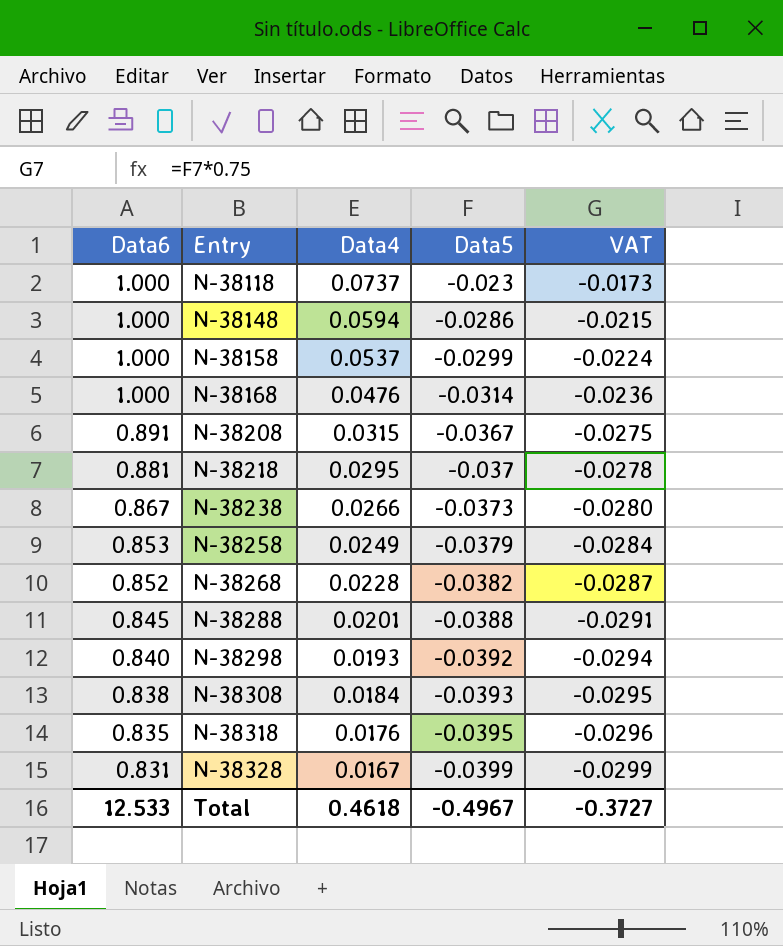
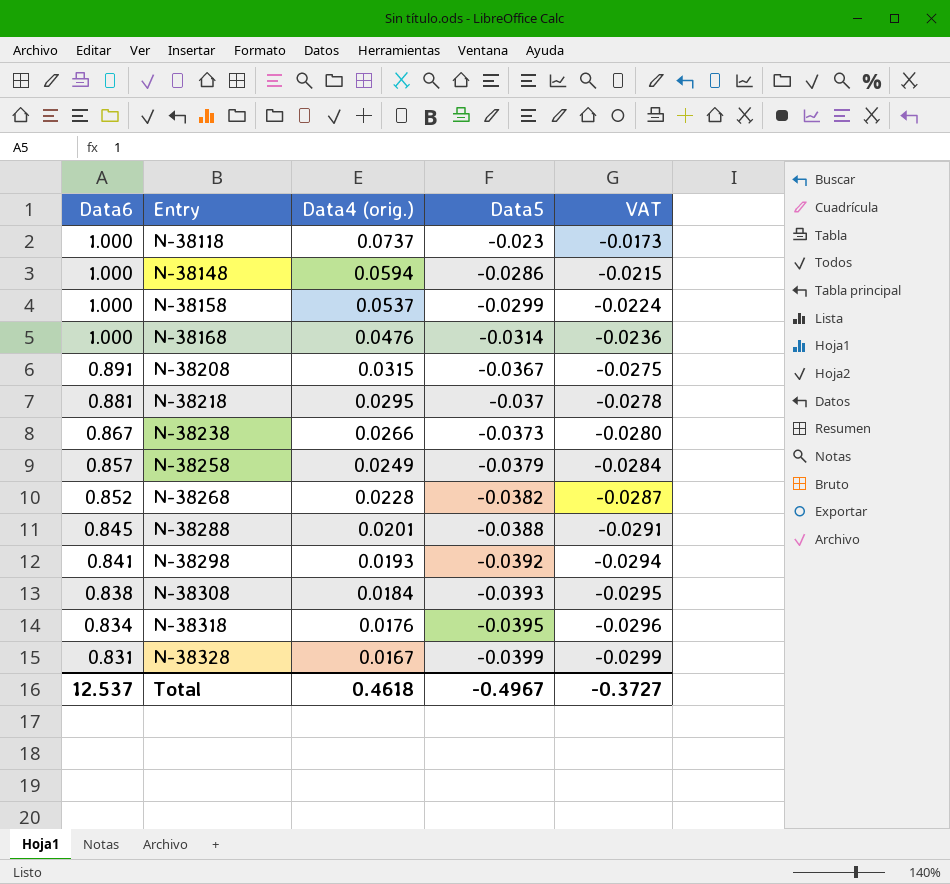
column name: Data4 -> Data4 (orig.)
N-38258 | Data6: 0.853 -> 0.857
N-38298 | Data6: 0.840 -> 0.841
N-38318 | Data6: 0.835 -> 0.834
Total | Data6: 12.533 -> 12.537

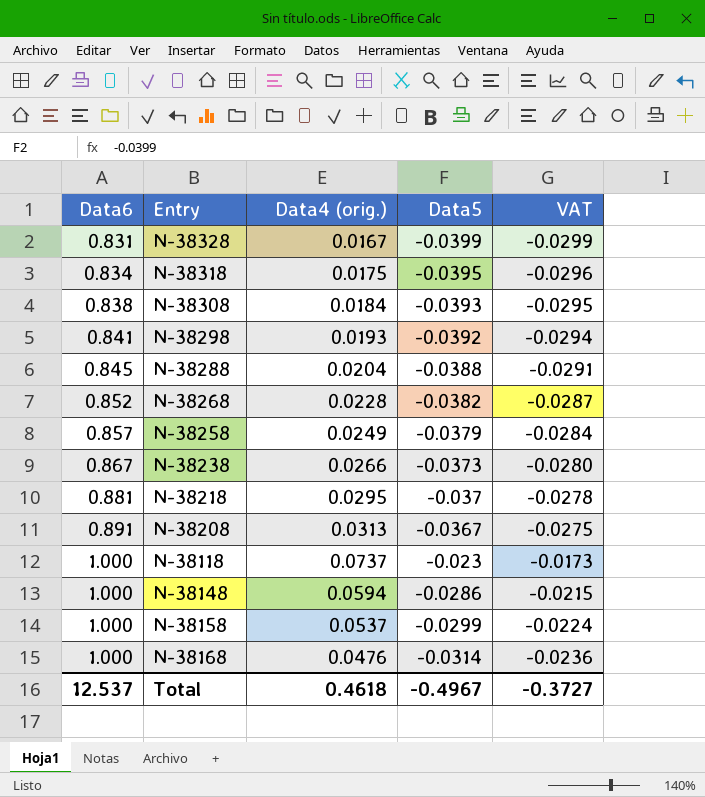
row order: Data6 descending -> Data6 ascending
N-38318 | Data4 (orig.): 0.0176 -> 0.0175
N-38288 | Data4 (orig.): 0.0201 -> 0.0204
N-38208 | Data4 (orig.): 0.0315 -> 0.0313

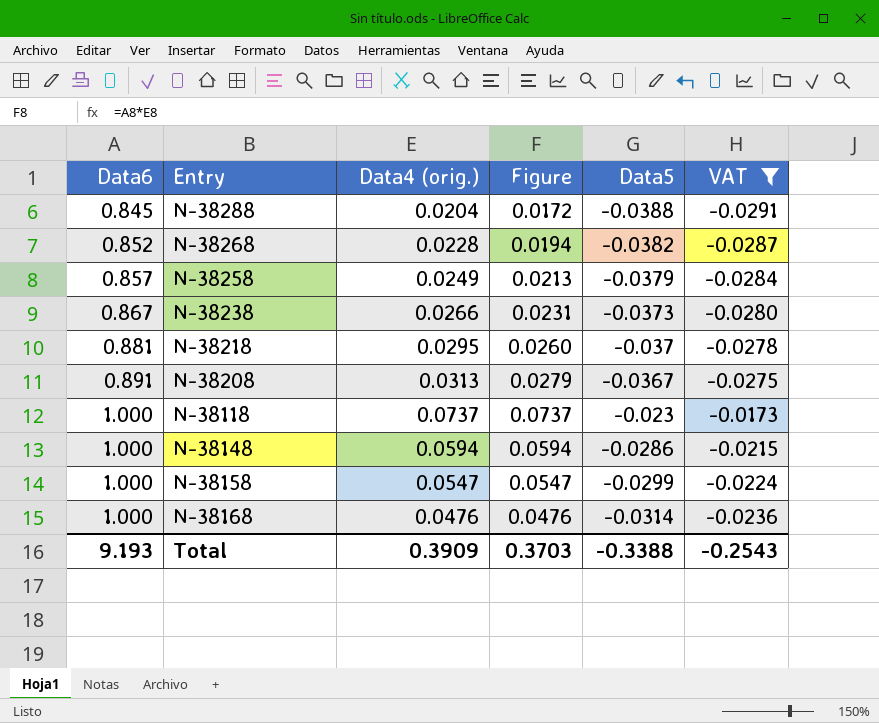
filter: none -> VAT >= -0.0291
column Figure | formula: none -> [Data6] * [Data4 (orig.)]
N-38158 | Data4 (orig.): 0.0537 -> 0.0547
Total | Data6: 12.537 -> 9.193
Total | Data4 (orig.): 0.4618 -> 0.3909
Total | Data5: -0.4967 -> -0.3388
Total | VAT: -0.3727 -> -0.2543

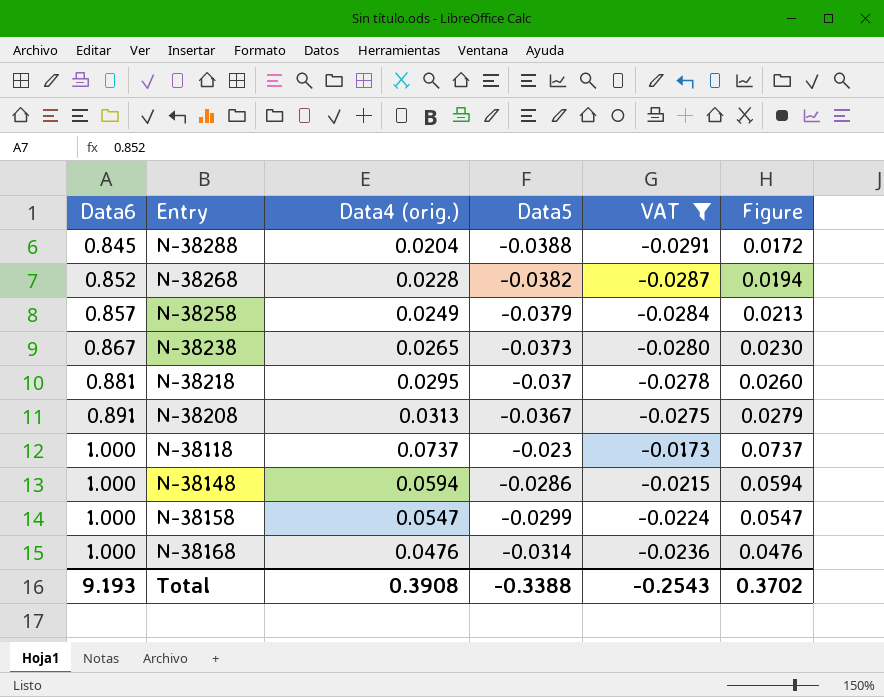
column Figure | position: 4 -> 6
N-38238 | Data4 (orig.): 0.0266 -> 0.0265
N-38238 | Figure: 0.0231 -> 0.0230
Total | Data4 (orig.): 0.3909 -> 0.3908
Total | Figure: 0.3703 -> 0.3702

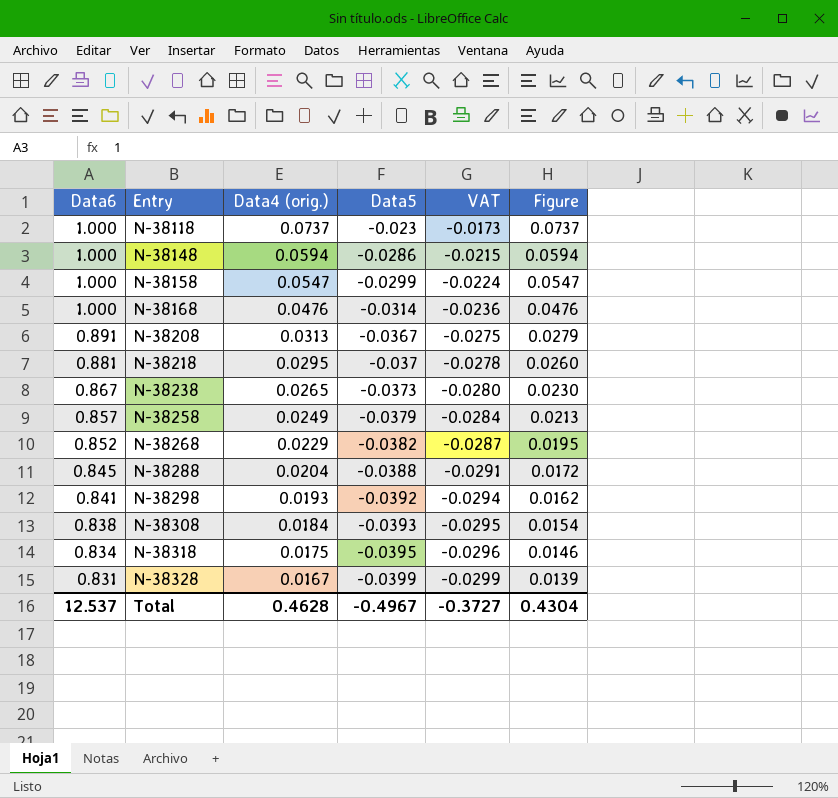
filter: VAT >= -0.0291 -> none
row order: Data6 ascending -> Data6 descending
N-38268 | Data4 (orig.): 0.0228 -> 0.0229
N-38268 | Figure: 0.0194 -> 0.0195
Total | Data6: 9.193 -> 12.537
Total | Data4 (orig.): 0.3908 -> 0.4628
Total | Data5: -0.3388 -> -0.4967
Total | VAT: -0.2543 -> -0.3727
Total | Figure: 0.3702 -> 0.4304

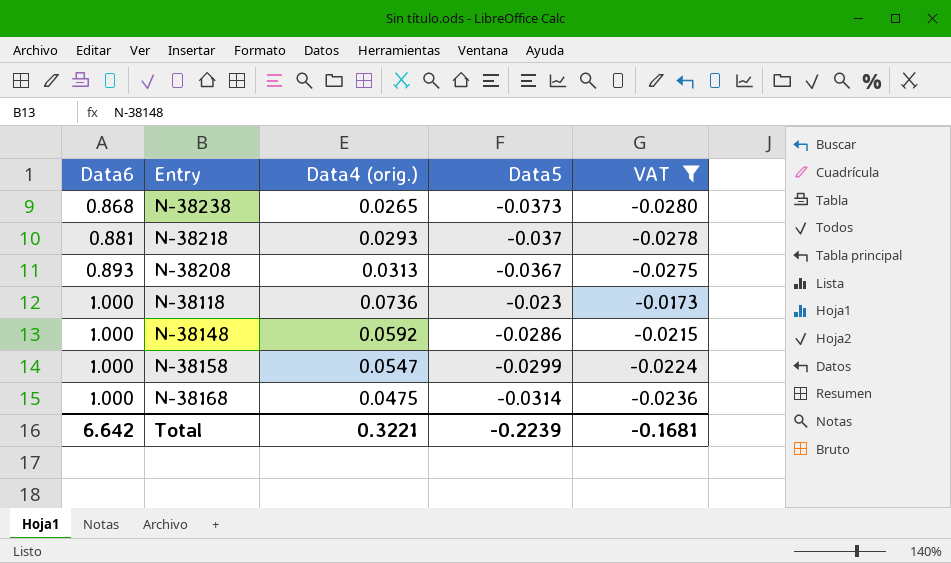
filter: none -> VAT >= -0.0280
row order: Data6 descending -> Data6 ascending
column Figure | formula: [Data6] * [Data4 (orig.)] -> none
N-38238 | Data6: 0.867 -> 0.868
N-38218 | Data4 (orig.): 0.0295 -> 0.0293
N-38208 | Data6: 0.891 -> 0.893
N-38118 | Data4 (orig.): 0.0737 -> 0.0736
N-38148 | Data4 (orig.): 0.0594 -> 0.0592
N-38168 | Data4 (orig.): 0.0476 -> 0.0475
Total | Data6: 12.537 -> 6.642
Total | Data4 (orig.): 0.4628 -> 0.3221
Total | Data5: -0.4967 -> -0.2239
Total | VAT: -0.3727 -> -0.1681

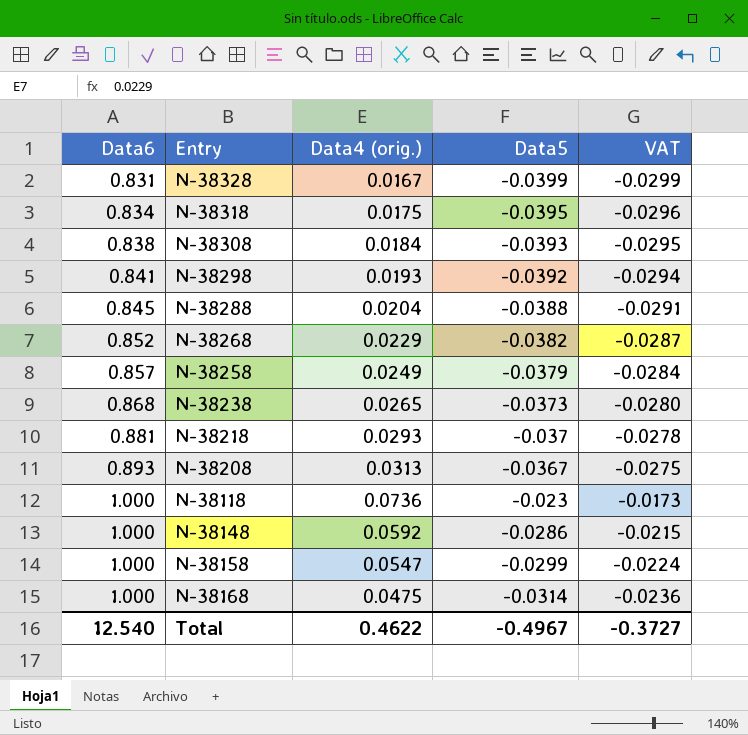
filter: VAT >= -0.0280 -> none
Total | Data6: 6.642 -> 12.540
Total | Data4 (orig.): 0.3221 -> 0.4622
Total | Data5: -0.2239 -> -0.4967
Total | VAT: -0.1681 -> -0.3727

